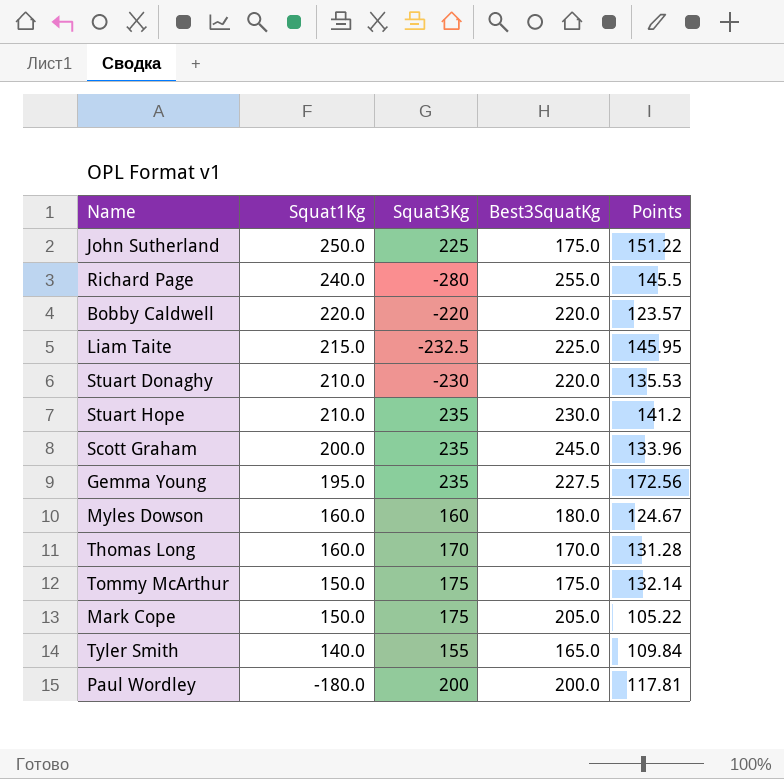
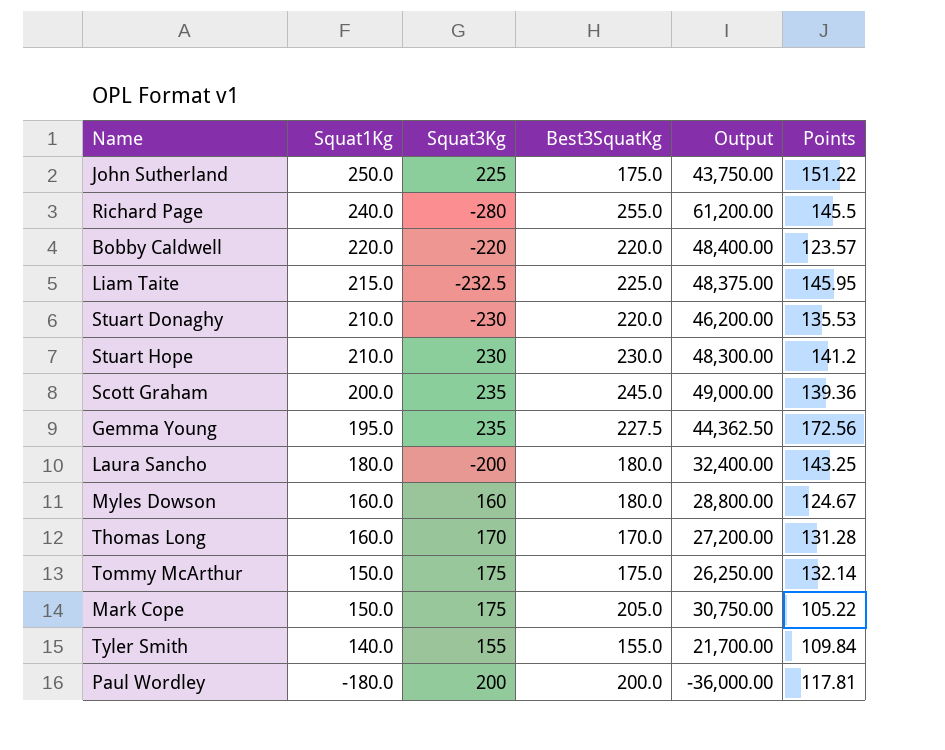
column Output | formula: none -> [Squat1Kg] * [Best3SquatKg]
Stuart Hope | Squat3Kg: 235 -> 230
Scott Graham | Points: 133.96 -> 139.36
row Laura Sancho: none -> 180.0 | -200 | 180.0 | 32,400.00 | 143.25
Tyler Smith | Best3SquatKg: 165.0 -> 155.0

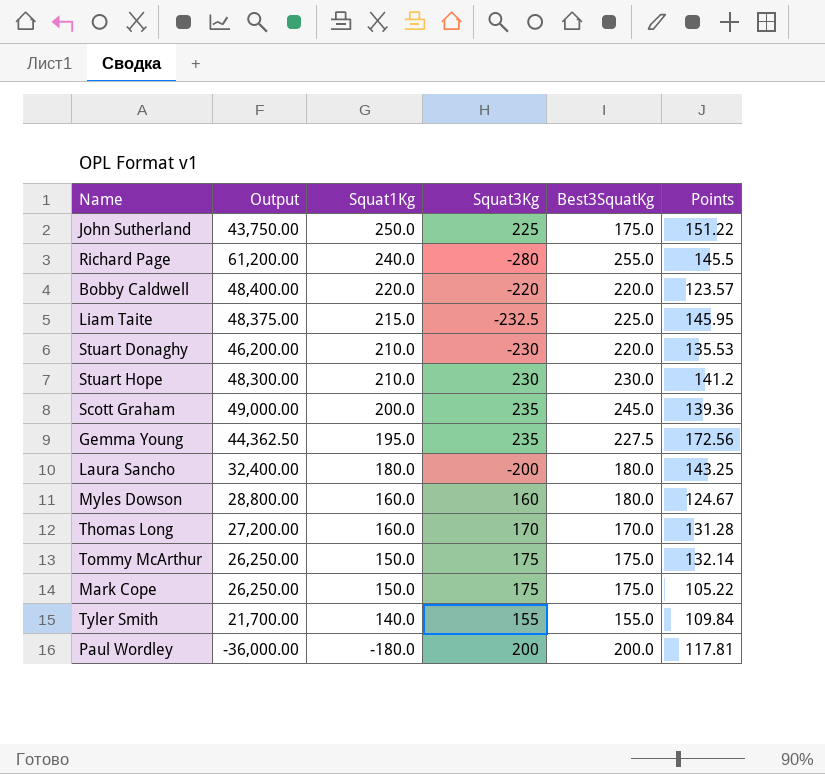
column Output | position: 5 -> 2
Mark Cope | Output: 30,750.00 -> 26,250.00
Mark Cope | Best3SquatKg: 205.0 -> 175.0

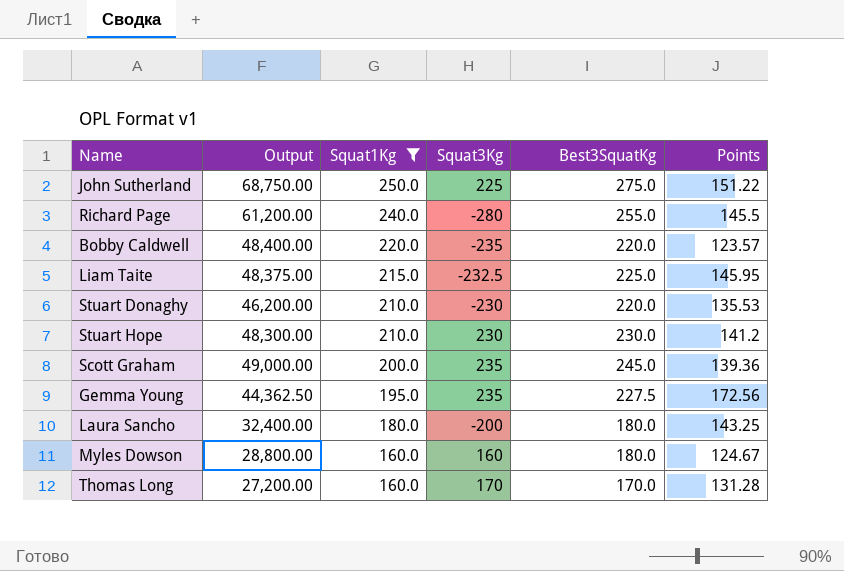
filter: none -> Squat1Kg >= 160.0
John Sutherland | Output: 43,750.00 -> 68,750.00
John Sutherland | Best3SquatKg: 175.0 -> 275.0
Bobby Caldwell | Squat3Kg: -220 -> -235

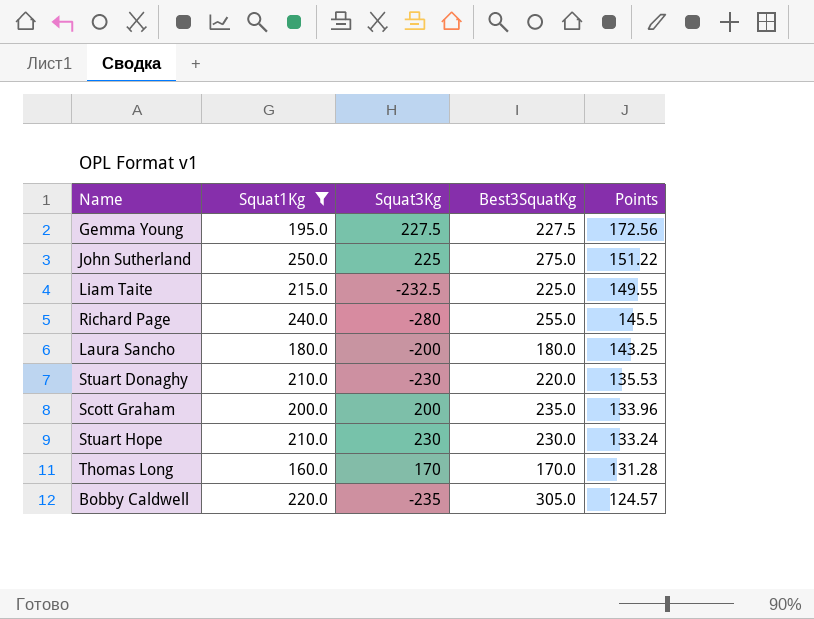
row order: Squat1Kg descending -> Points descending
column Output | formula: [Squat1Kg] * [Best3SquatKg] -> none
row Myles Dowson: 28,800.00 | 160.0 | 160 | 180.0 | 124.67 -> none
Gemma Young | Squat3Kg: 235 -> 227.5
Liam Taite | Points: 145.95 -> 149.55
Scott Graham | Squat3Kg: 235 -> 200
Scott Graham | Best3SquatKg: 245.0 -> 235.0
Scott Graham | Points: 139.36 -> 133.96
Stuart Hope | Points: 141.2 -> 133.24
Bobby Caldwell | Best3SquatKg: 220.0 -> 305.0
Bobby Caldwell | Points: 123.57 -> 124.57

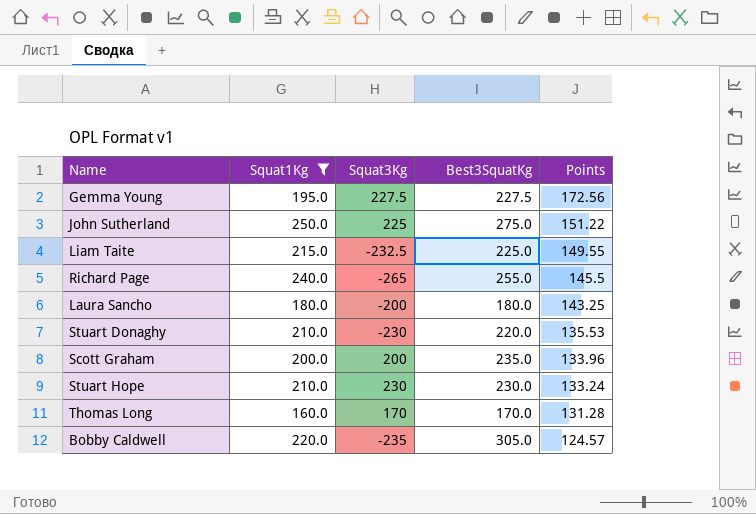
Richard Page | Squat3Kg: -280 -> -265

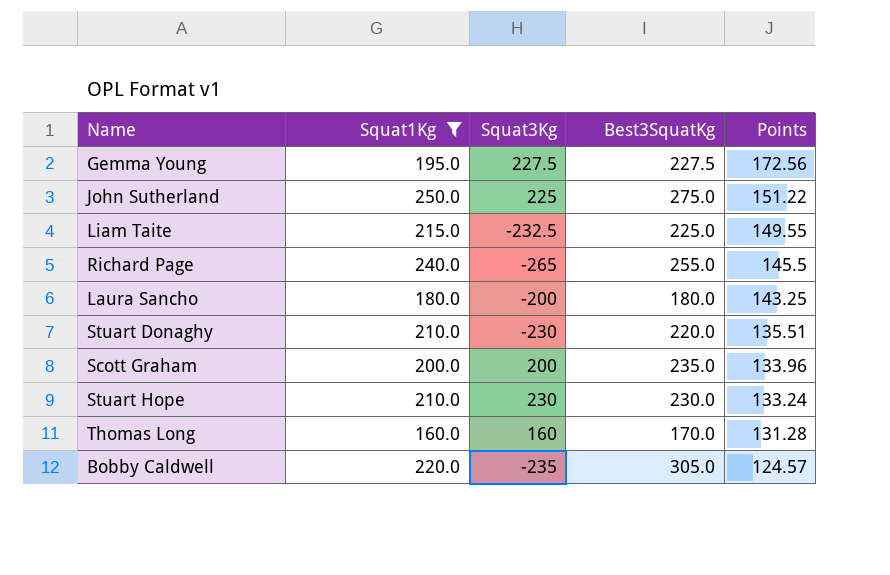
Stuart Donaghy | Points: 135.53 -> 135.51
Thomas Long | Squat3Kg: 170 -> 160

